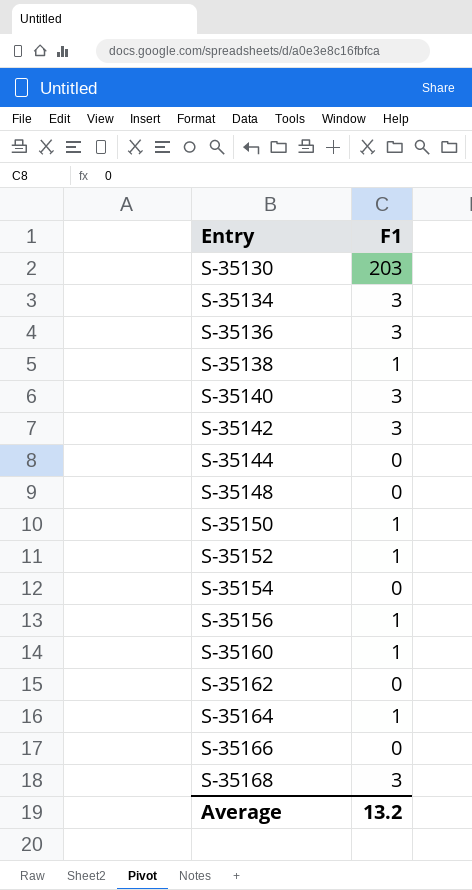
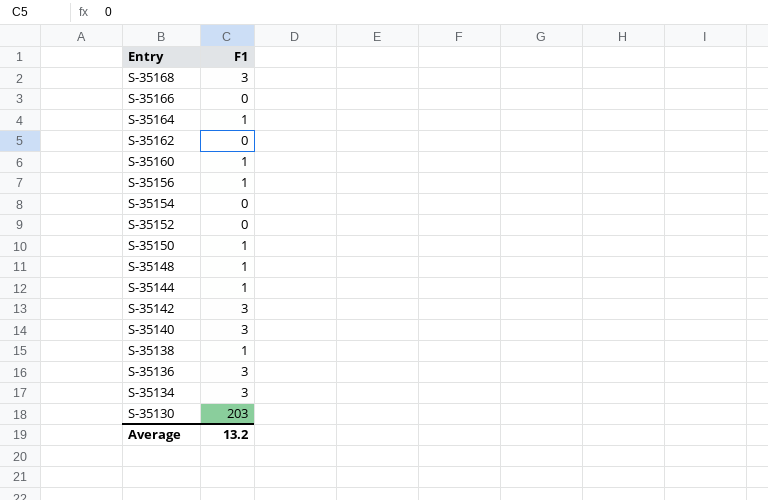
row order: Entry ascending -> Entry descending
S-35152 | F1: 1 -> 0
S-35148 | F1: 0 -> 1
S-35144 | F1: 0 -> 1

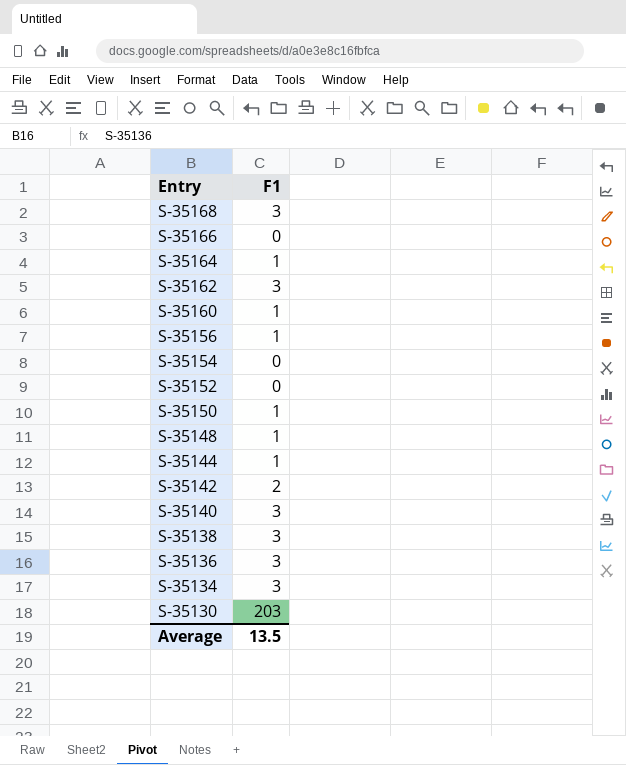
S-35162 | F1: 0 -> 3
S-35142 | F1: 3 -> 2
S-35138 | F1: 1 -> 3
Average | F1: 13.2 -> 13.5

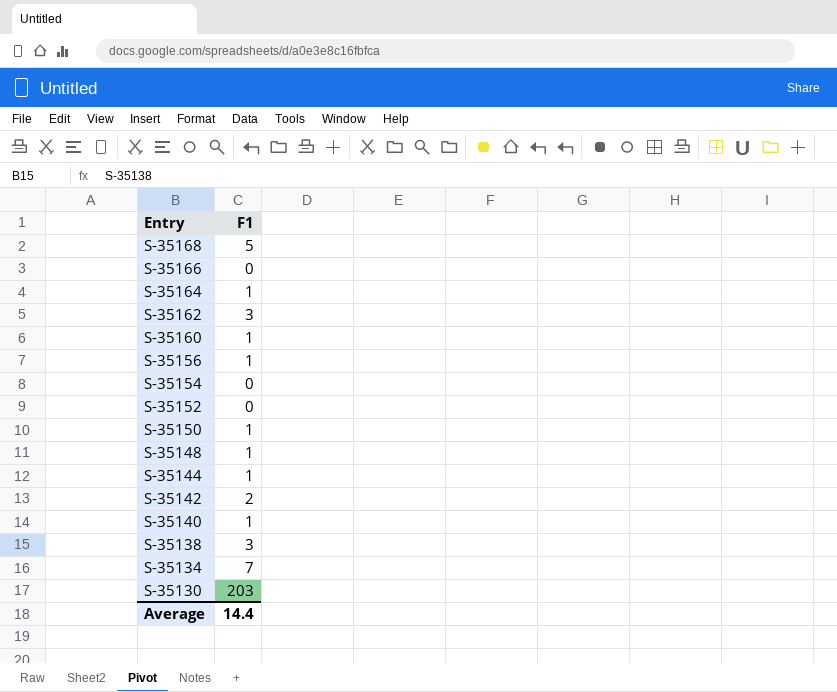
row S-35136: 3 -> none
S-35168 | F1: 3 -> 5
S-35140 | F1: 3 -> 1
S-35134 | F1: 3 -> 7
Average | F1: 13.5 -> 14.4

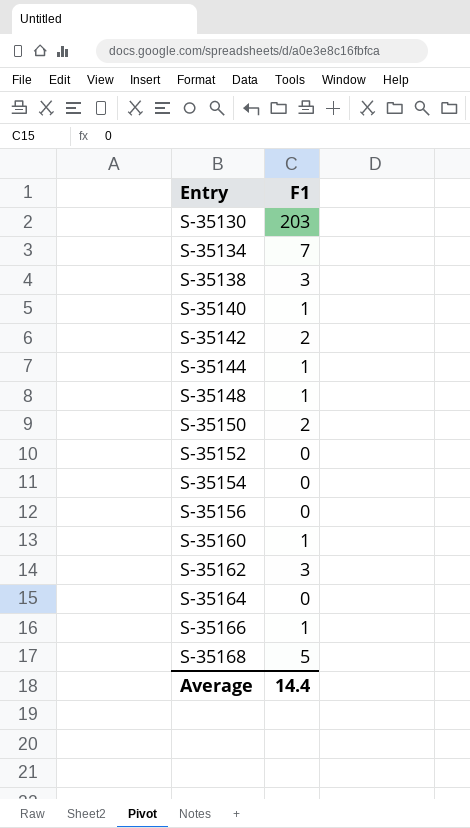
row order: Entry descending -> Entry ascending
S-35150 | F1: 1 -> 2
S-35156 | F1: 1 -> 0
S-35164 | F1: 1 -> 0
S-35166 | F1: 0 -> 1

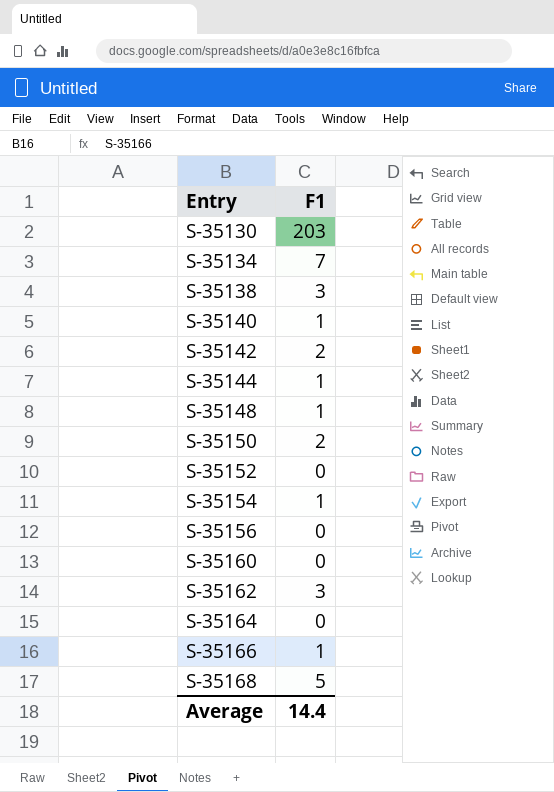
S-35154 | F1: 0 -> 1
S-35160 | F1: 1 -> 0

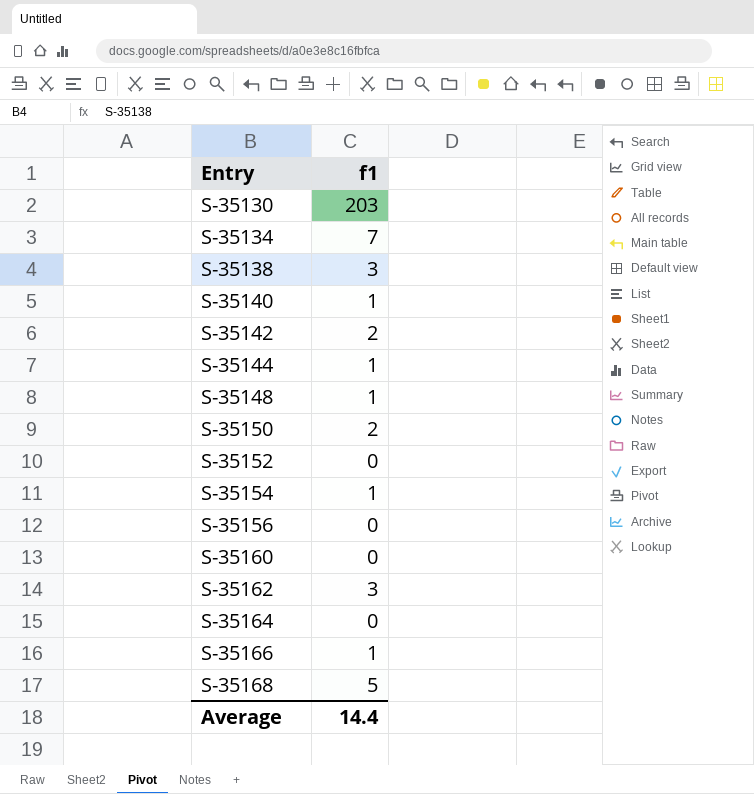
column name: F1 -> f1

